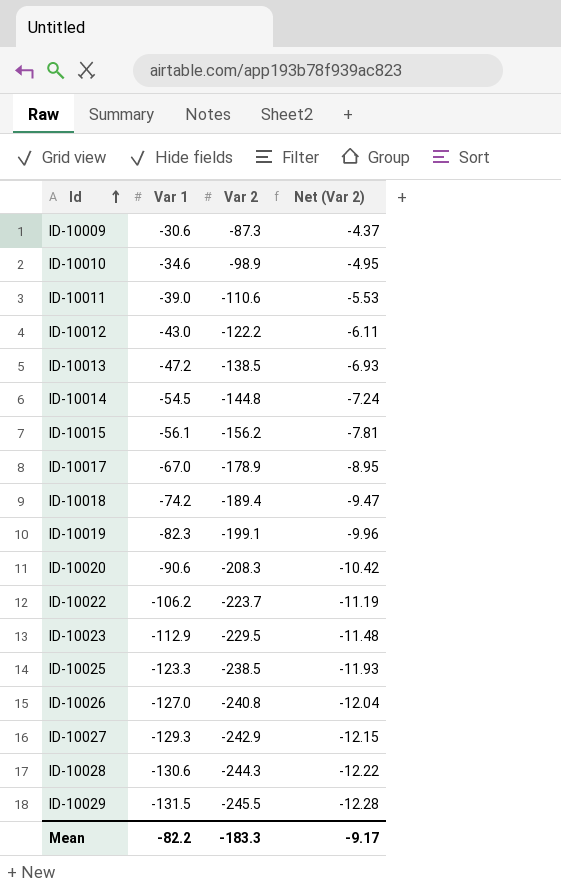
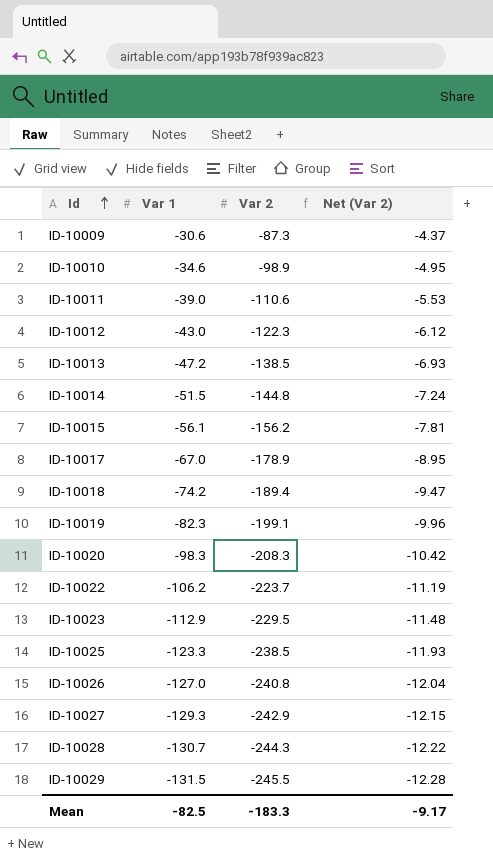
ID-10012 | Var 2: -122.2 -> -122.3
ID-10012 | Net (Var 2): -6.11 -> -6.12
ID-10014 | Var 1: -54.5 -> -51.5
ID-10020 | Var 1: -90.6 -> -98.3
ID-10028 | Var 1: -130.6 -> -130.7
Mean | Var 1: -82.2 -> -82.5

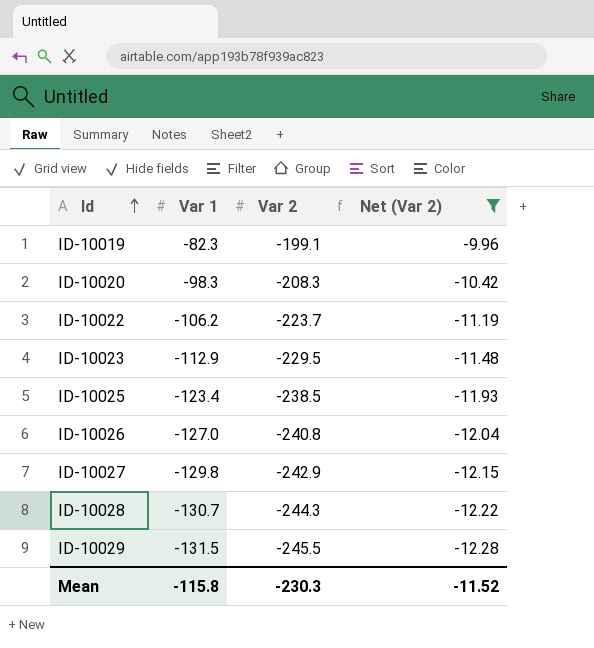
filter: none -> Net (Var 2) <= -9.96
ID-10025 | Var 1: -123.3 -> -123.4
ID-10027 | Var 1: -129.3 -> -129.8
Mean | Var 1: -82.5 -> -115.8
Mean | Var 2: -183.3 -> -230.3
Mean | Net (Var 2): -9.17 -> -11.52

